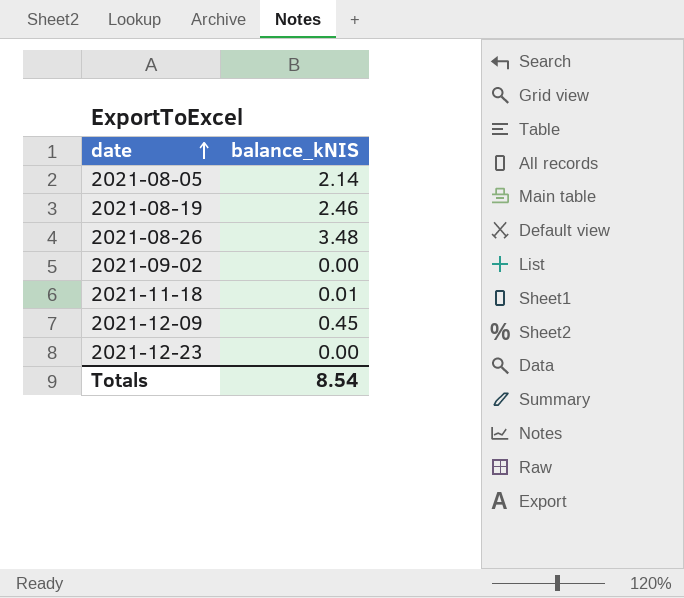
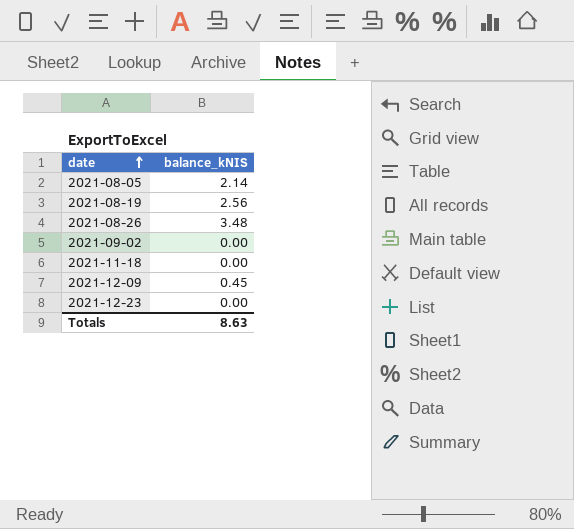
2021-08-19 | balance_kNIS: 2.46 -> 2.56
2021-11-18 | balance_kNIS: 0.01 -> 0.00
Totals | balance_kNIS: 8.54 -> 8.63

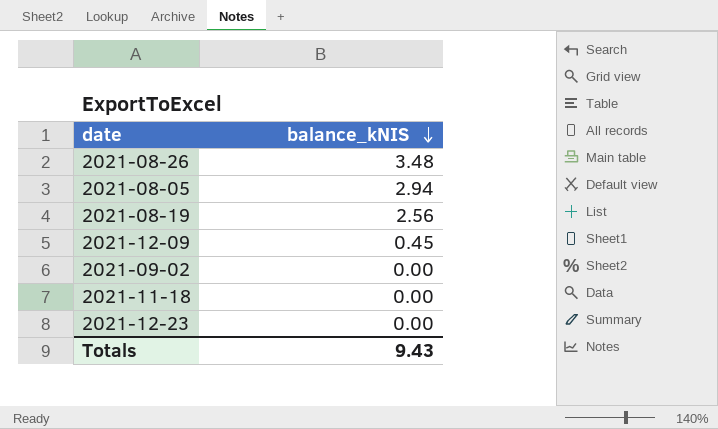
row order: date ascending -> balance_kNIS descending
2021-08-05 | balance_kNIS: 2.14 -> 2.94
Totals | balance_kNIS: 8.63 -> 9.43

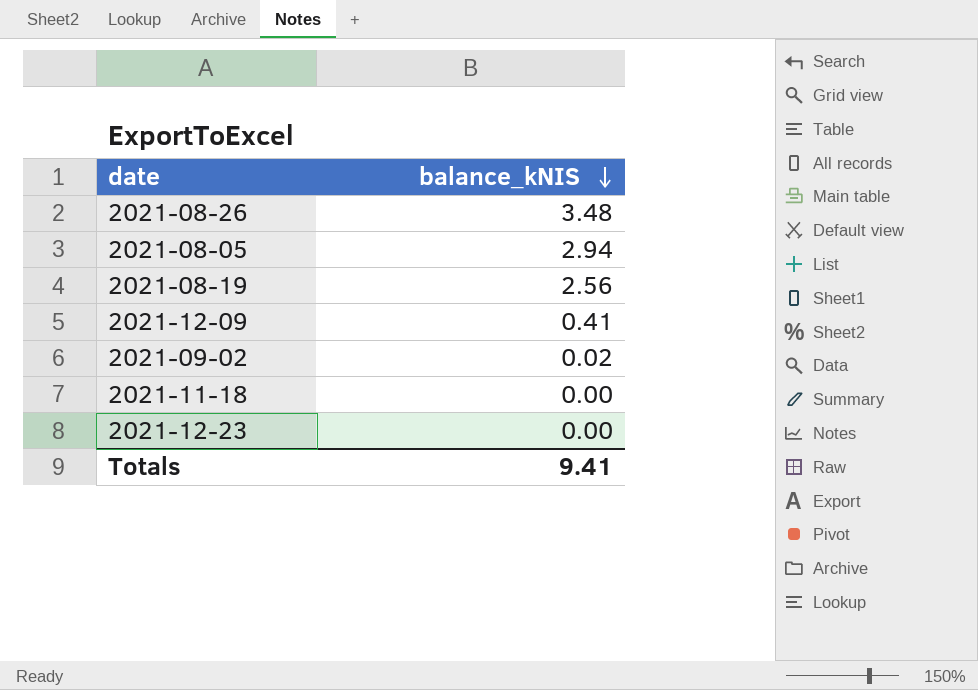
2021-12-09 | balance_kNIS: 0.45 -> 0.41
2021-09-02 | balance_kNIS: 0.00 -> 0.02
Totals | balance_kNIS: 9.43 -> 9.41

